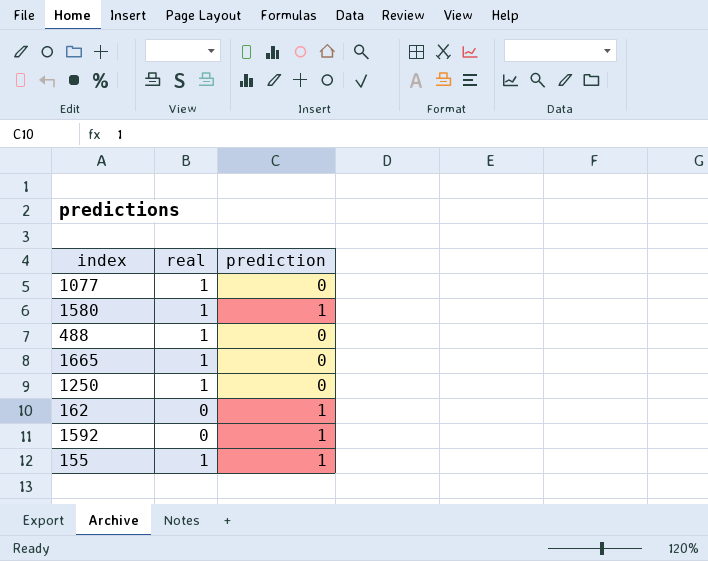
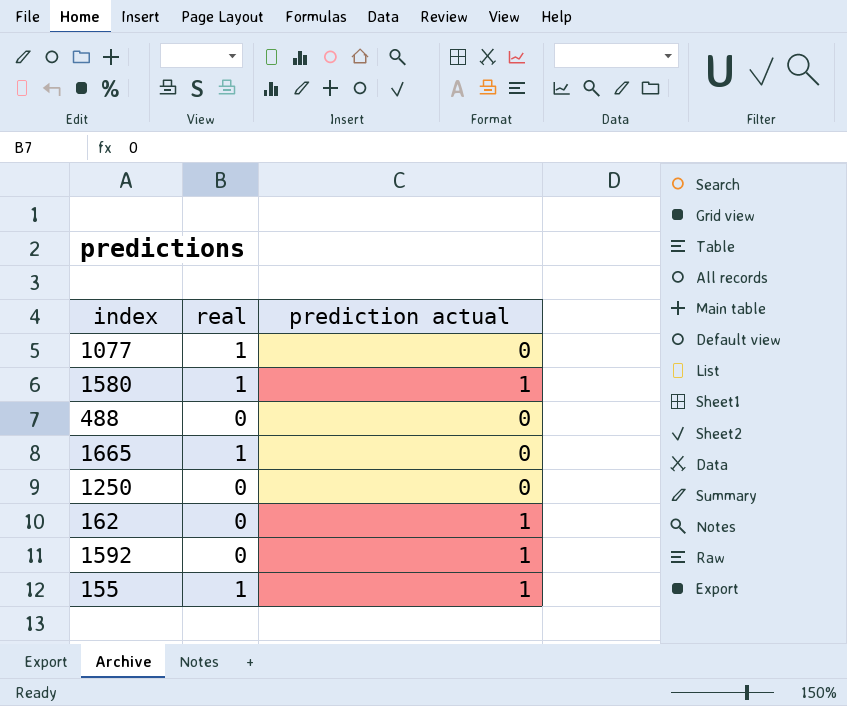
column name: prediction -> prediction actual
488 | real: 1 -> 0
1250 | real: 1 -> 0

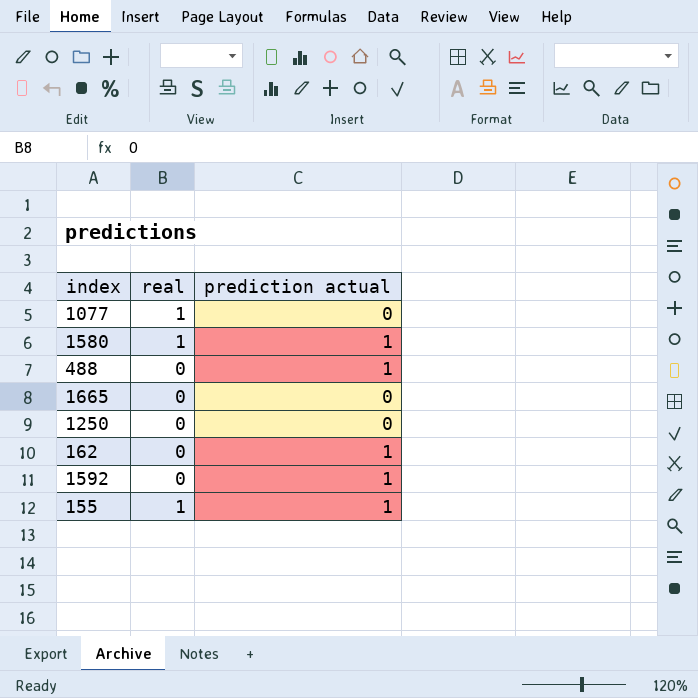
488 | prediction actual: 0 -> 1
1665 | real: 1 -> 0

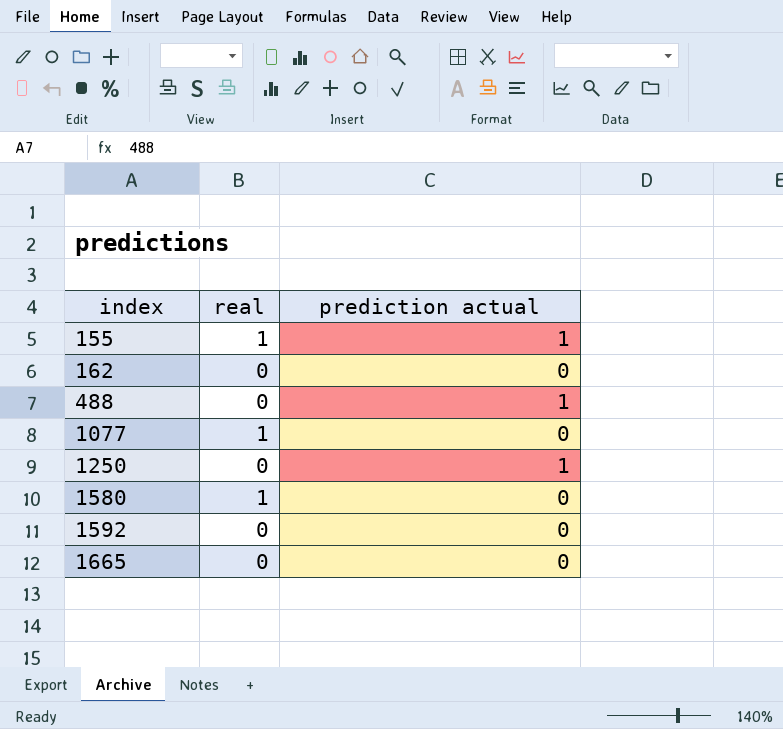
row order: none -> index ascending
162 | prediction actual: 1 -> 0
1250 | prediction actual: 0 -> 1
1580 | prediction actual: 1 -> 0
1592 | prediction actual: 1 -> 0

